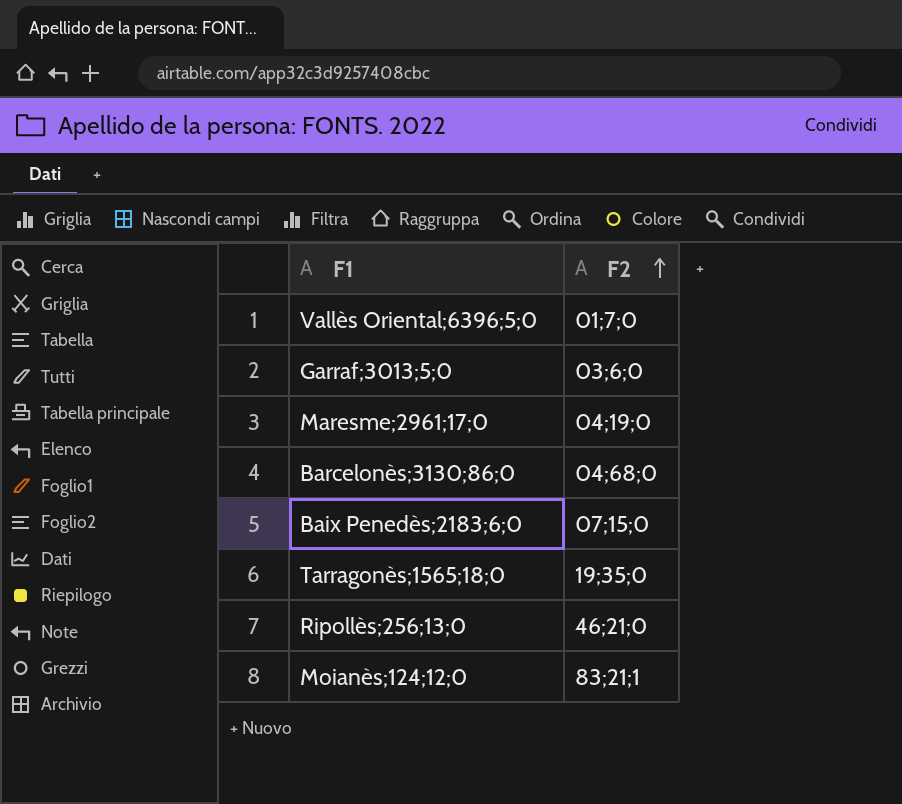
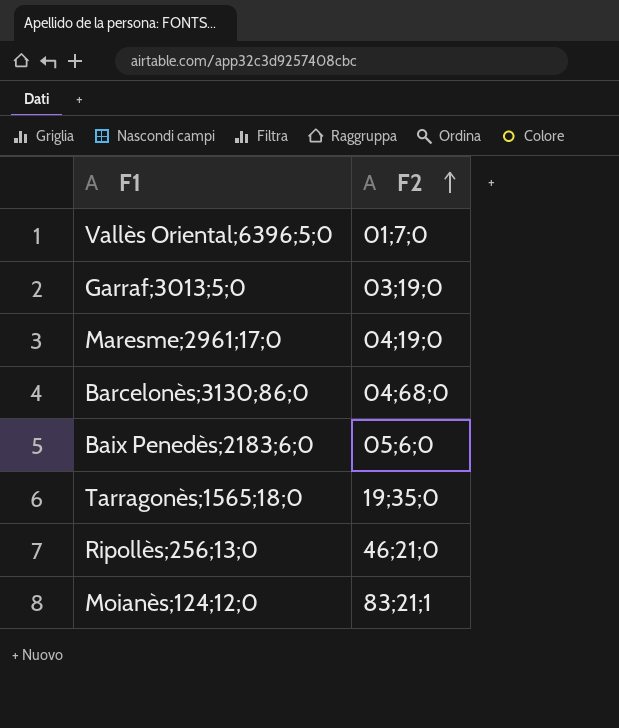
Garraf;3013;5;0 | F2: 03;6;0 -> 03;19;0
Baix Penedès;2183;6;0 | F2: 07;15;0 -> 05;6;0

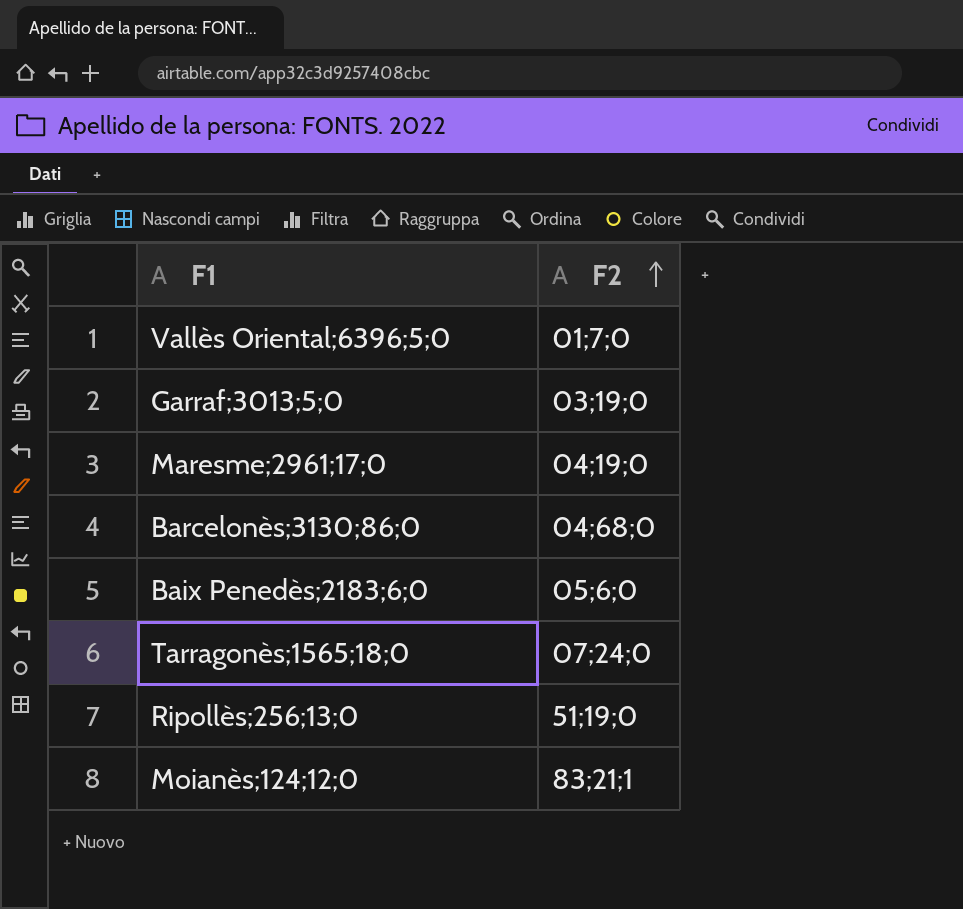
Tarragonès;1565;18;0 | F2: 19;35;0 -> 07;24;0
Ripollès;256;13;0 | F2: 46;21;0 -> 51;19;0

